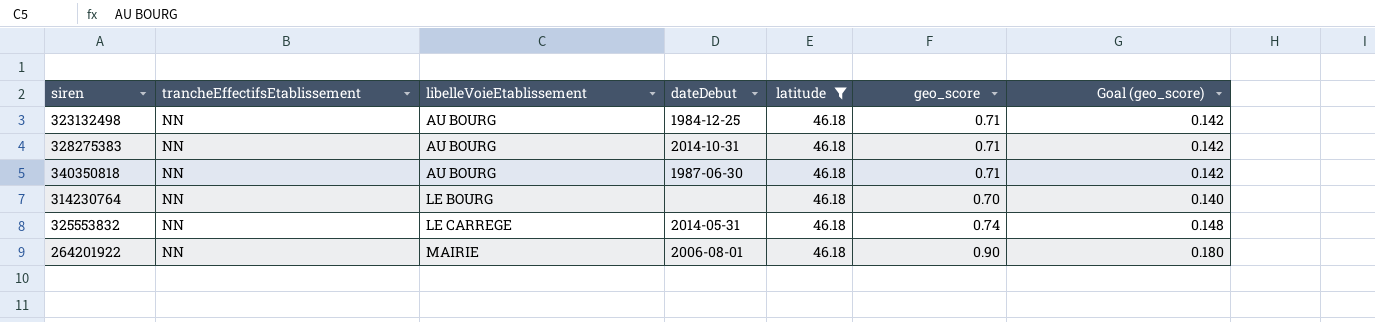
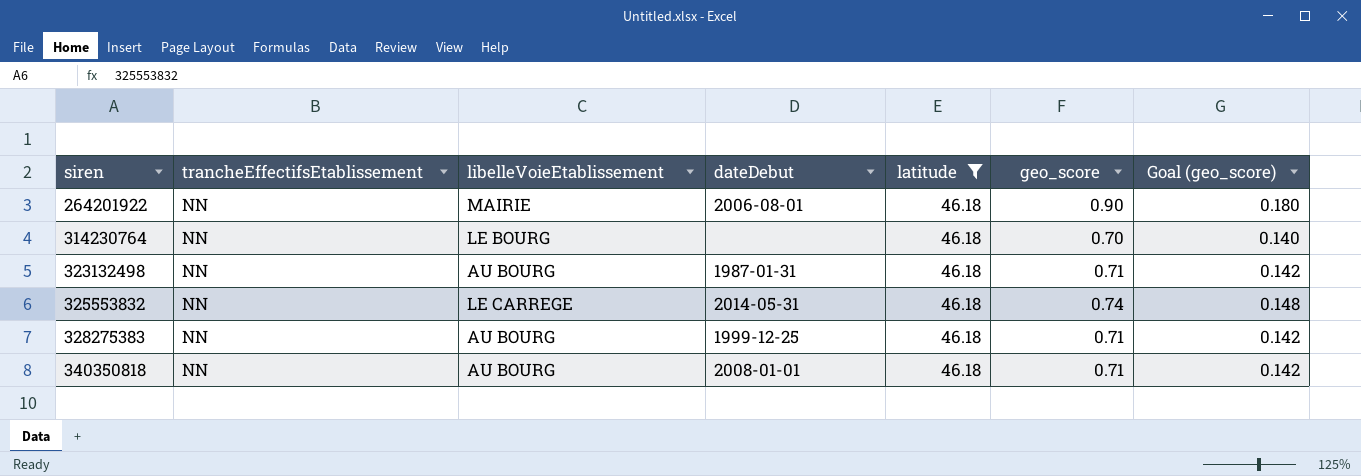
row order: libelleVoieEtablissement ascending -> siren ascending
323132498 | dateDebut: 1984-12-25 -> 1987-01-31
328275383 | dateDebut: 2014-10-31 -> 1999-12-25
340350818 | dateDebut: 1987-06-30 -> 2008-01-01

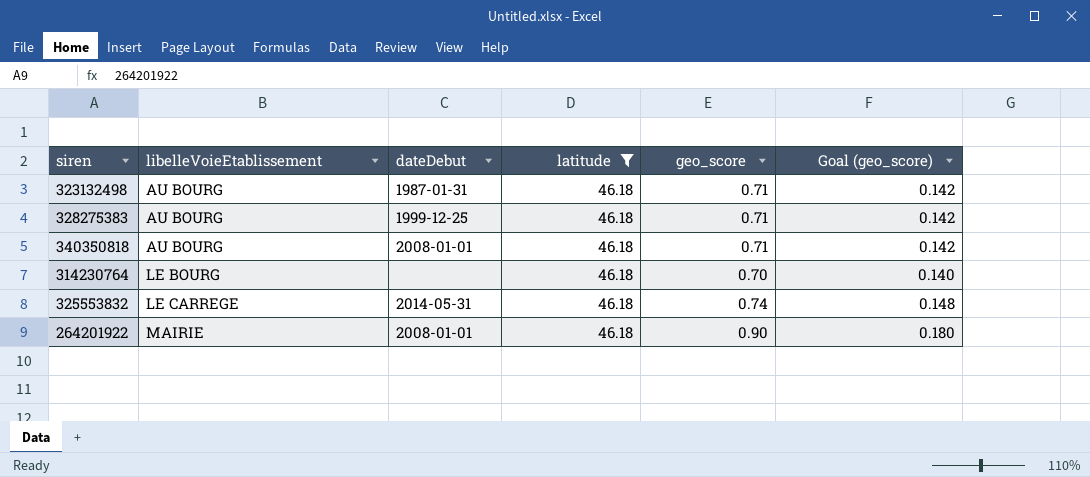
row order: siren ascending -> libelleVoieEtablissement ascending
column trancheEffectifsEtablissement | position: 2 -> none
264201922 | dateDebut: 2006-08-01 -> 2008-01-01

